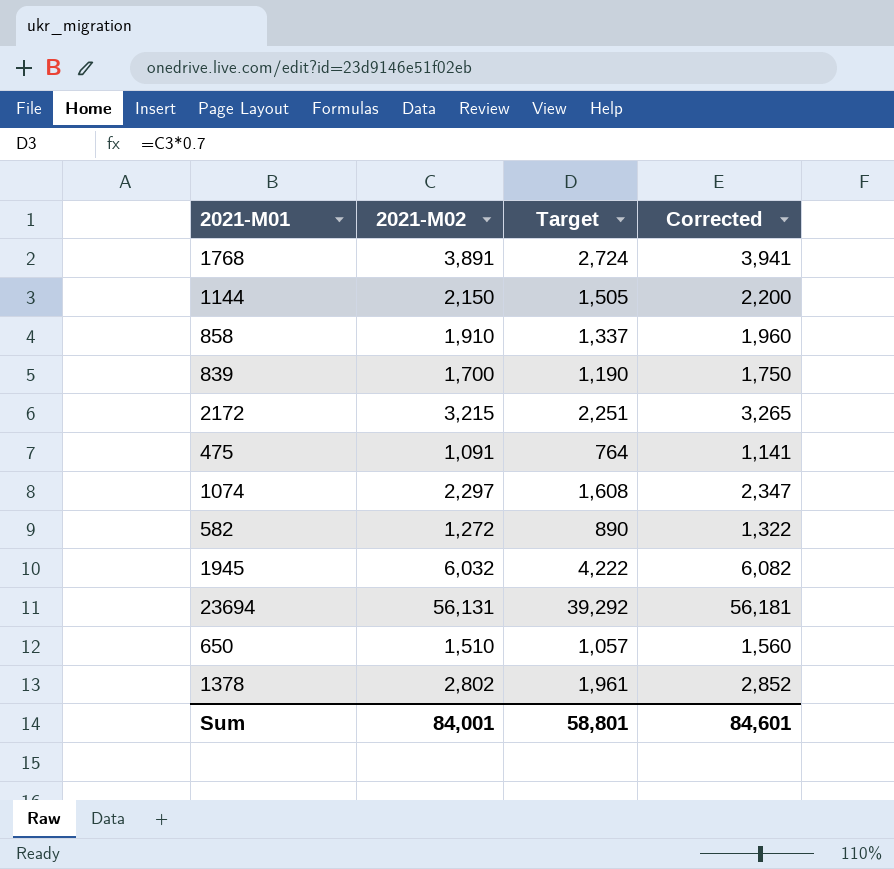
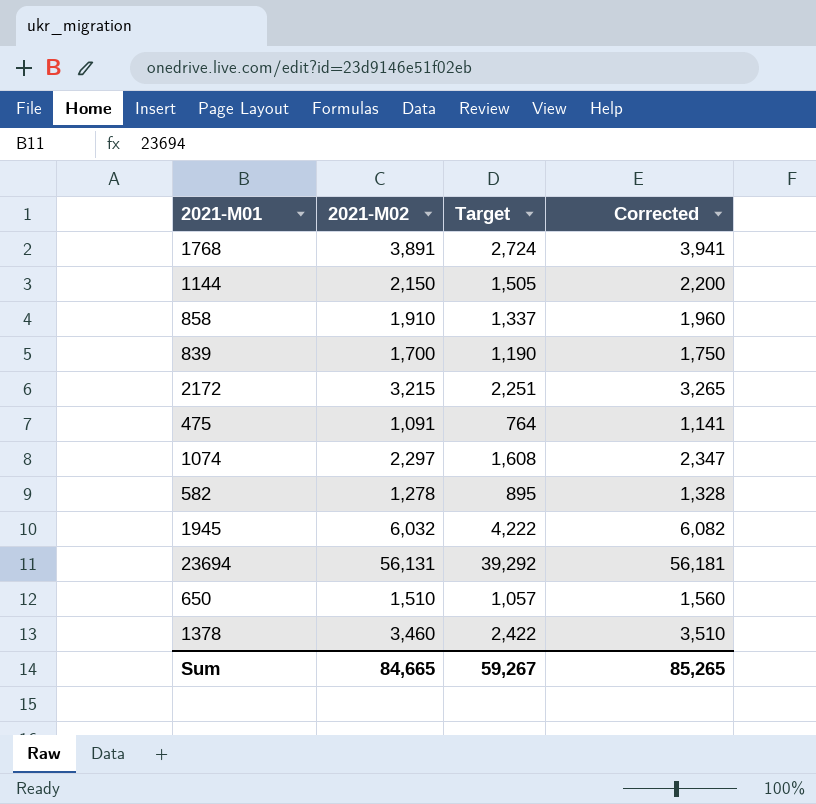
582 | 2021-M02: 1,272 -> 1,278
582 | Target: 890 -> 895
582 | Corrected: 1,322 -> 1,328
1378 | 2021-M02: 2,802 -> 3,460
1378 | Target: 1,961 -> 2,422
1378 | Corrected: 2,852 -> 3,510
Sum | 2021-M02: 84,001 -> 84,665
Sum | Target: 58,801 -> 59,267
Sum | Corrected: 84,601 -> 85,265

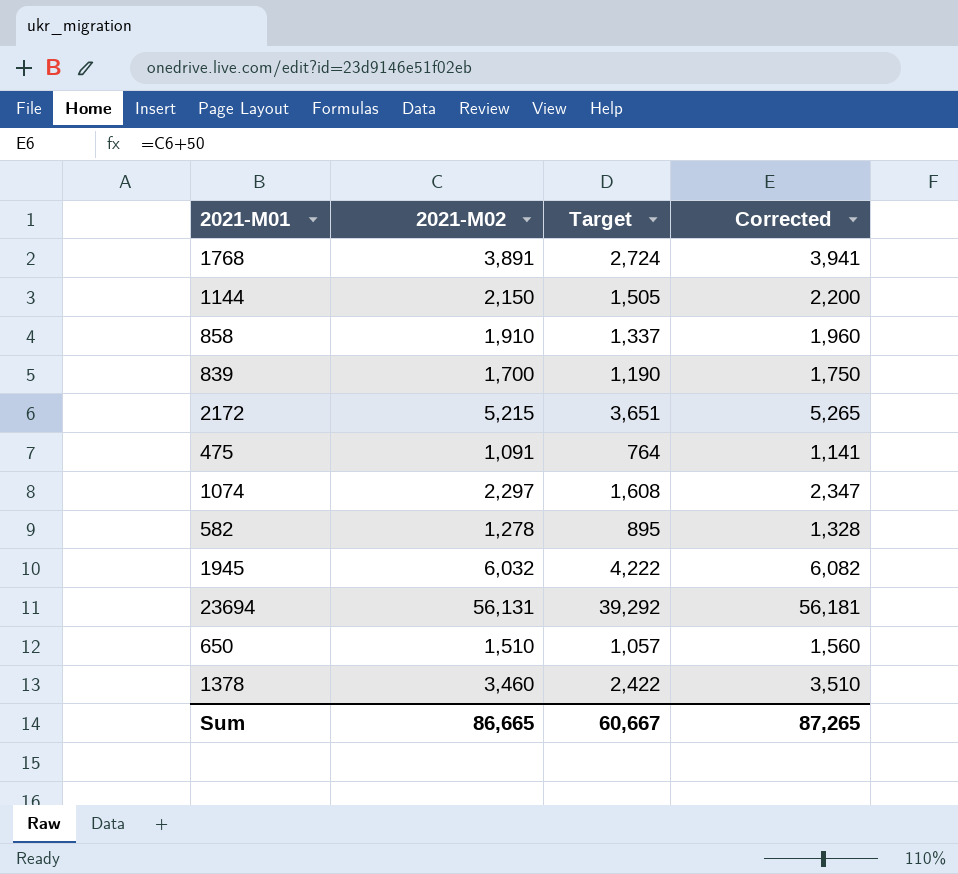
2172 | 2021-M02: 3,215 -> 5,215
2172 | Target: 2,251 -> 3,651
2172 | Corrected: 3,265 -> 5,265
Sum | 2021-M02: 84,665 -> 86,665
Sum | Target: 59,267 -> 60,667
Sum | Corrected: 85,265 -> 87,265

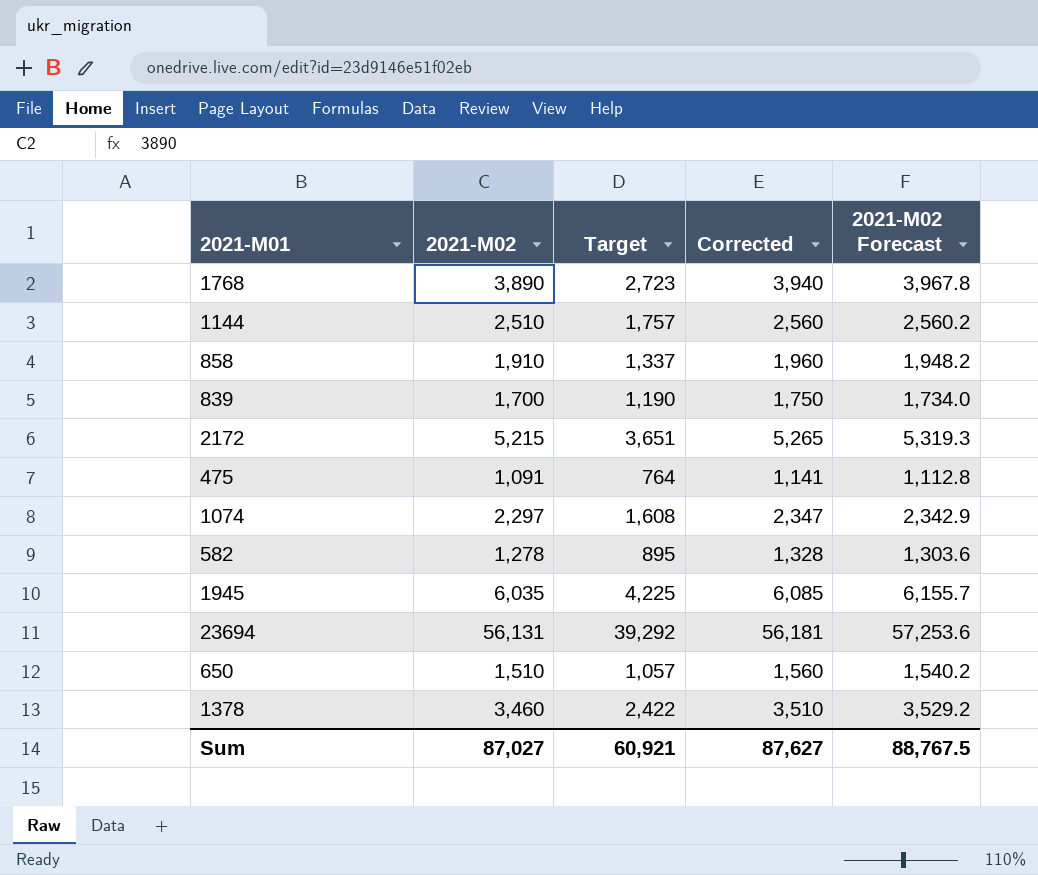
column 2021-M02 Forecast | formula: none -> [2021-M02] * 1.02
1768 | 2021-M02: 3,891 -> 3,890
1768 | Target: 2,724 -> 2,723
1768 | Corrected: 3,941 -> 3,940
1144 | 2021-M02: 2,150 -> 2,510
1144 | Target: 1,505 -> 1,757
1144 | Corrected: 2,200 -> 2,560
1945 | 2021-M02: 6,032 -> 6,035
1945 | Target: 4,222 -> 4,225
1945 | Corrected: 6,082 -> 6,085
Sum | 2021-M02: 86,665 -> 87,027
Sum | Target: 60,667 -> 60,921
Sum | Corrected: 87,265 -> 87,627

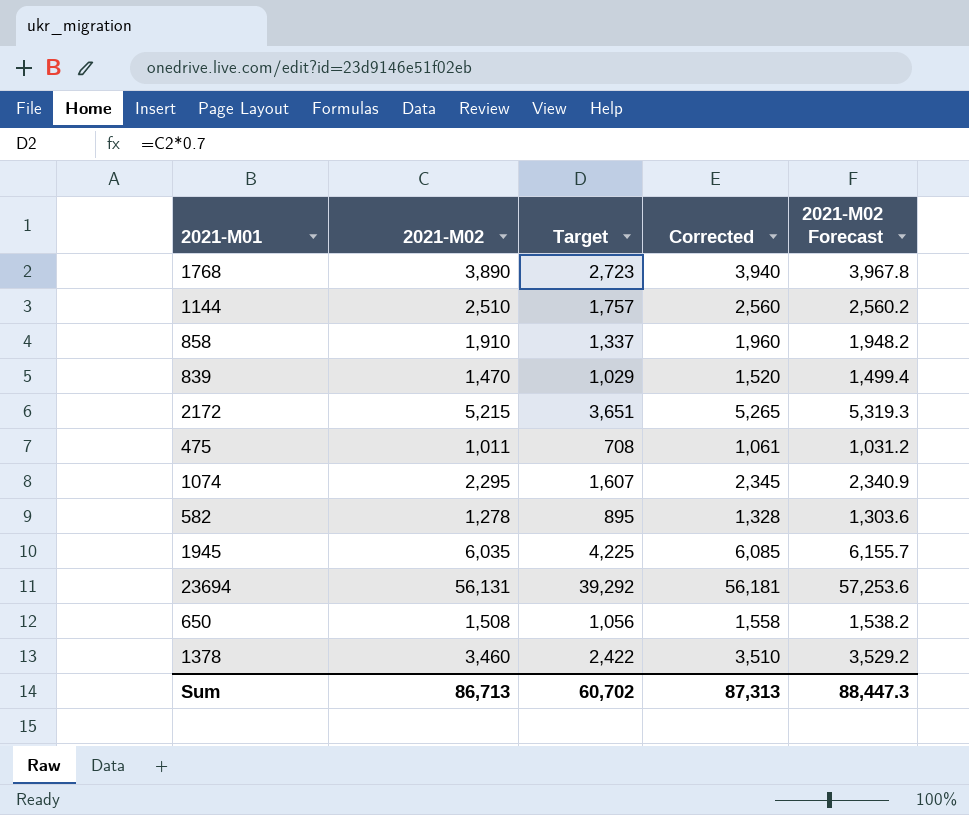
839 | 2021-M02: 1,700 -> 1,470
839 | Target: 1,190 -> 1,029
839 | Corrected: 1,750 -> 1,520
839 | 2021-M02 Forecast: 1,734.0 -> 1,499.4
475 | 2021-M02: 1,091 -> 1,011
475 | Target: 764 -> 708
475 | Corrected: 1,141 -> 1,061
475 | 2021-M02 Forecast: 1,112.8 -> 1,031.2
1074 | 2021-M02: 2,297 -> 2,295
1074 | Target: 1,608 -> 1,607
1074 | Corrected: 2,347 -> 2,345
1074 | 2021-M02 Forecast: 2,342.9 -> 2,340.9
650 | 2021-M02: 1,510 -> 1,508
650 | Target: 1,057 -> 1,056
650 | Corrected: 1,560 -> 1,558
650 | 2021-M02 Forecast: 1,540.2 -> 1,538.2
Sum | 2021-M02: 87,027 -> 86,713
Sum | Target: 60,921 -> 60,702
Sum | Corrected: 87,627 -> 87,313
Sum | 2021-M02 Forecast: 88,767.5 -> 88,447.3

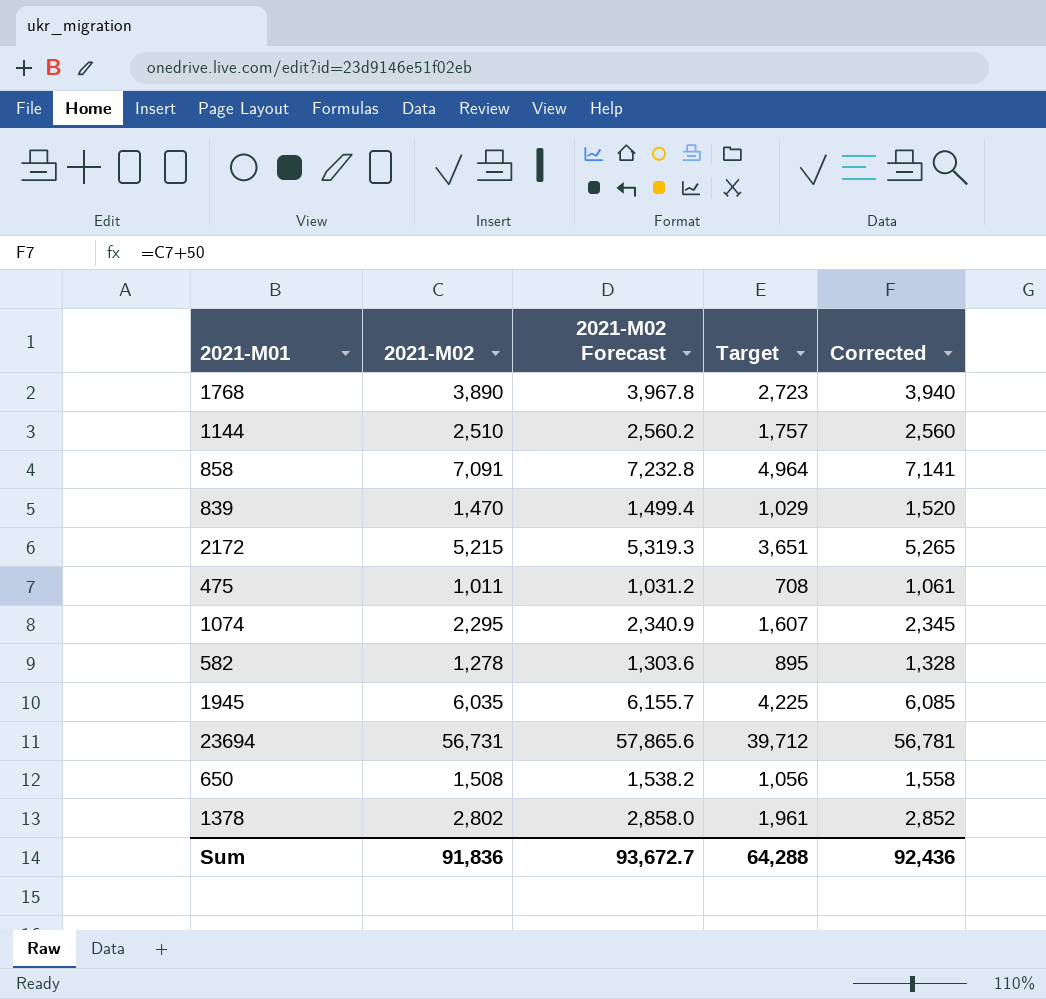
column 2021-M02 Forecast | position: 5 -> 3
858 | 2021-M02: 1,910 -> 7,091
858 | 2021-M02 Forecast: 1,948.2 -> 7,232.8
858 | Target: 1,337 -> 4,964
858 | Corrected: 1,960 -> 7,141
23694 | 2021-M02: 56,131 -> 56,731
23694 | 2021-M02 Forecast: 57,253.6 -> 57,865.6
23694 | Target: 39,292 -> 39,712
23694 | Corrected: 56,181 -> 56,781
1378 | 2021-M02: 3,460 -> 2,802
1378 | 2021-M02 Forecast: 3,529.2 -> 2,858.0
1378 | Target: 2,422 -> 1,961
1378 | Corrected: 3,510 -> 2,852
Sum | 2021-M02: 86,713 -> 91,836
Sum | 2021-M02 Forecast: 88,447.3 -> 93,672.7
Sum | Target: 60,702 -> 64,288
Sum | Corrected: 87,313 -> 92,436

